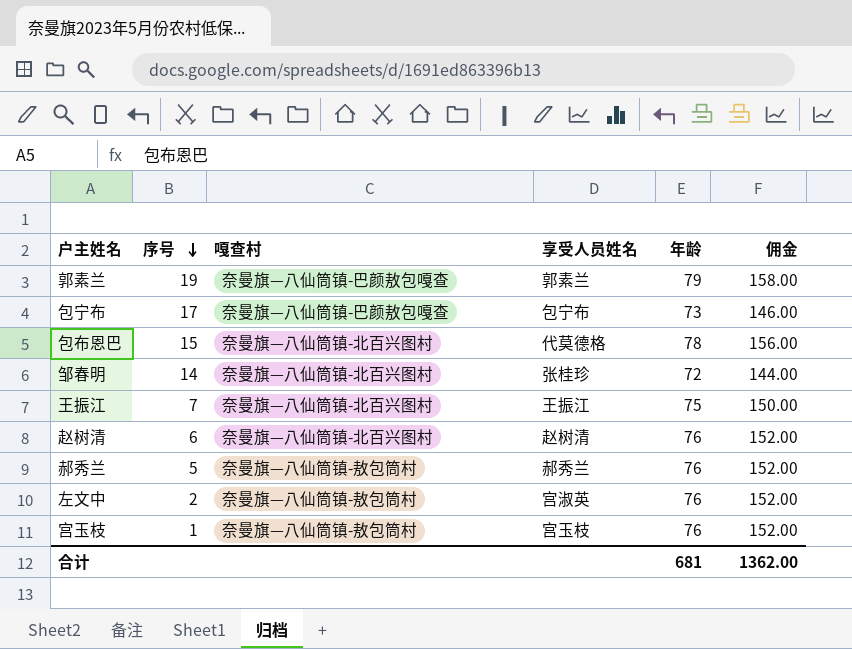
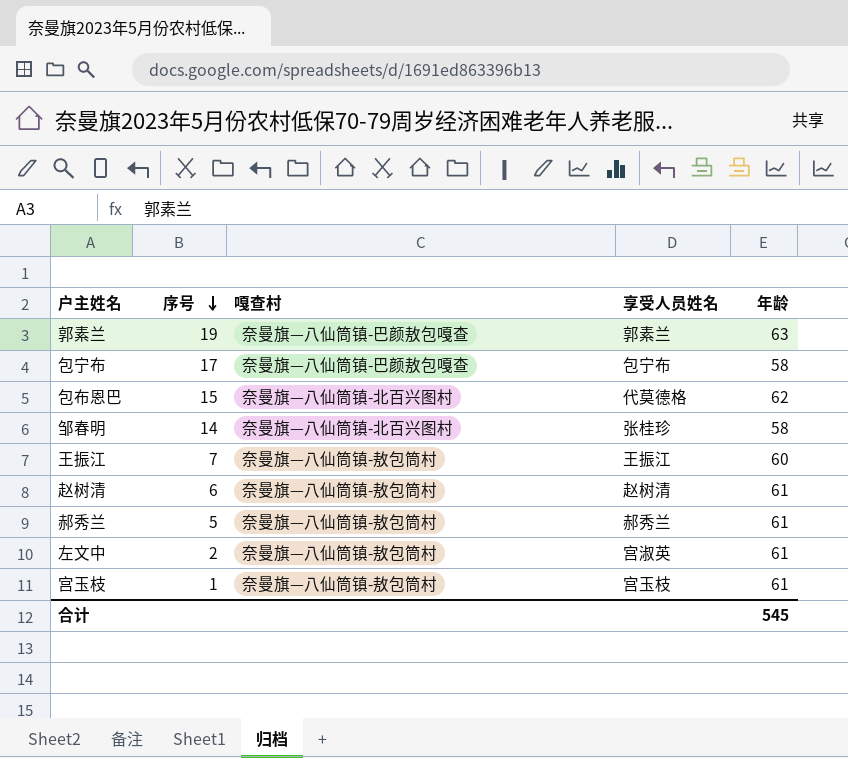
column 佣金 | formula: [年龄] * 2 -> none
郭素兰 | 年龄: 79 -> 63
包宁布 | 年龄: 73 -> 58
包布恩巴 | 年龄: 78 -> 62
邹春明 | 年龄: 72 -> 58
王振江 | 嘎查村: 奈曼旗—八仙筒镇-北百兴图村 -> 奈曼旗—八仙筒镇-敖包筒村
王振江 | 年龄: 75 -> 60
赵树清 | 嘎查村: 奈曼旗—八仙筒镇-北百兴图村 -> 奈曼旗—八仙筒镇-敖包筒村
赵树清 | 年龄: 76 -> 61
郝秀兰 | 年龄: 76 -> 61
左文中 | 年龄: 76 -> 61
宫玉枝 | 年龄: 76 -> 61
合计 | 年龄: 681 -> 545

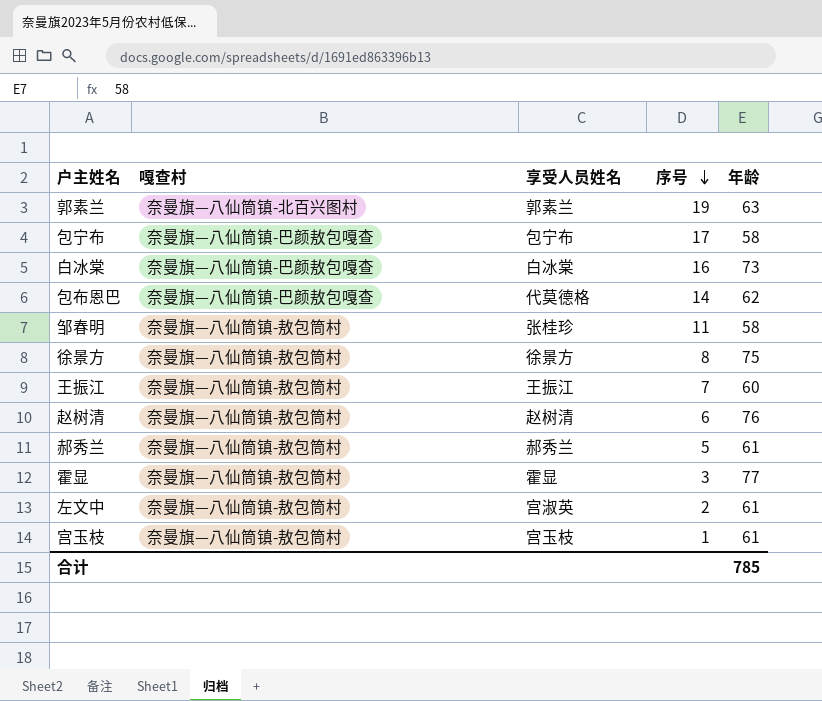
column 序号 | position: 2 -> 4
郭素兰 | 嘎查村: 奈曼旗—八仙筒镇-巴颜敖包嘎查 -> 奈曼旗—八仙筒镇-北百兴图村
row 白冰棠: none -> 奈曼旗—八仙筒镇-巴颜敖包嘎查 | 白冰棠 | 16 | 73
包布恩巴 | 嘎查村: 奈曼旗—八仙筒镇-北百兴图村 -> 奈曼旗—八仙筒镇-巴颜敖包嘎查
包布恩巴 | 序号: 15 -> 14
邹春明 | 嘎查村: 奈曼旗—八仙筒镇-北百兴图村 -> 奈曼旗—八仙筒镇-敖包筒村
邹春明 | 序号: 14 -> 11
row 徐景方: none -> 奈曼旗—八仙筒镇-敖包筒村 | 徐景方 | 8 | 75
赵树清 | 年龄: 61 -> 76
row 霍显: none -> 奈曼旗—八仙筒镇-敖包筒村 | 霍显 | 3 | 77
合计 | 年龄: 545 -> 785

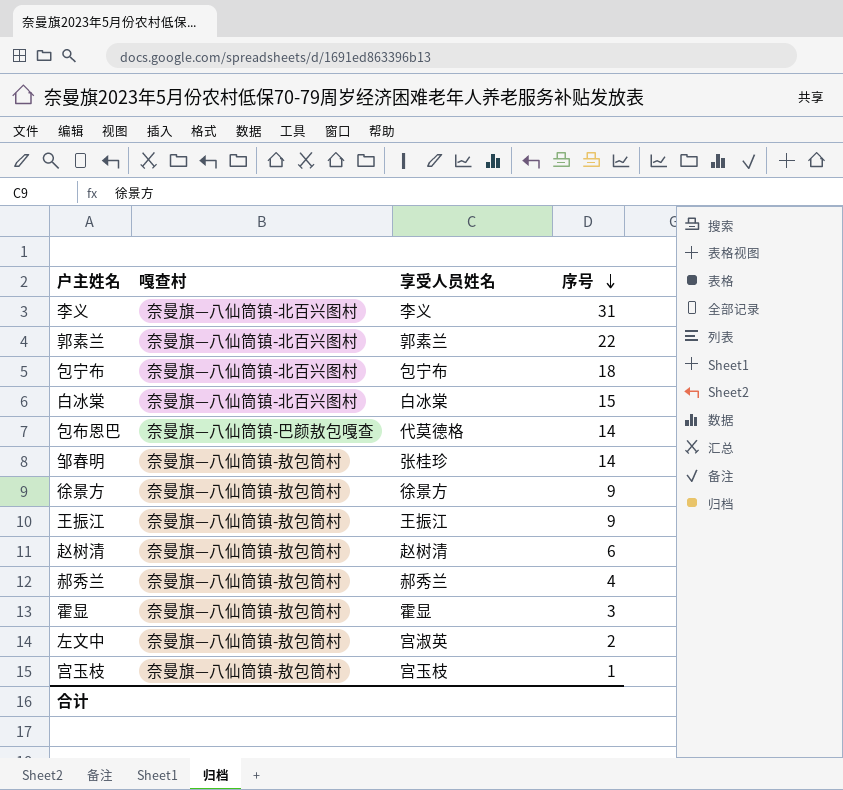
column 年龄 | position: 5 -> none
row 李义: none -> 奈曼旗—八仙筒镇-北百兴图村 | 李义 | 31
郭素兰 | 序号: 19 -> 22
包宁布 | 嘎查村: 奈曼旗—八仙筒镇-巴颜敖包嘎查 -> 奈曼旗—八仙筒镇-北百兴图村
包宁布 | 序号: 17 -> 18
白冰棠 | 嘎查村: 奈曼旗—八仙筒镇-巴颜敖包嘎查 -> 奈曼旗—八仙筒镇-北百兴图村
白冰棠 | 序号: 16 -> 15
邹春明 | 序号: 11 -> 14
徐景方 | 序号: 8 -> 9
王振江 | 序号: 7 -> 9
郝秀兰 | 序号: 5 -> 4

